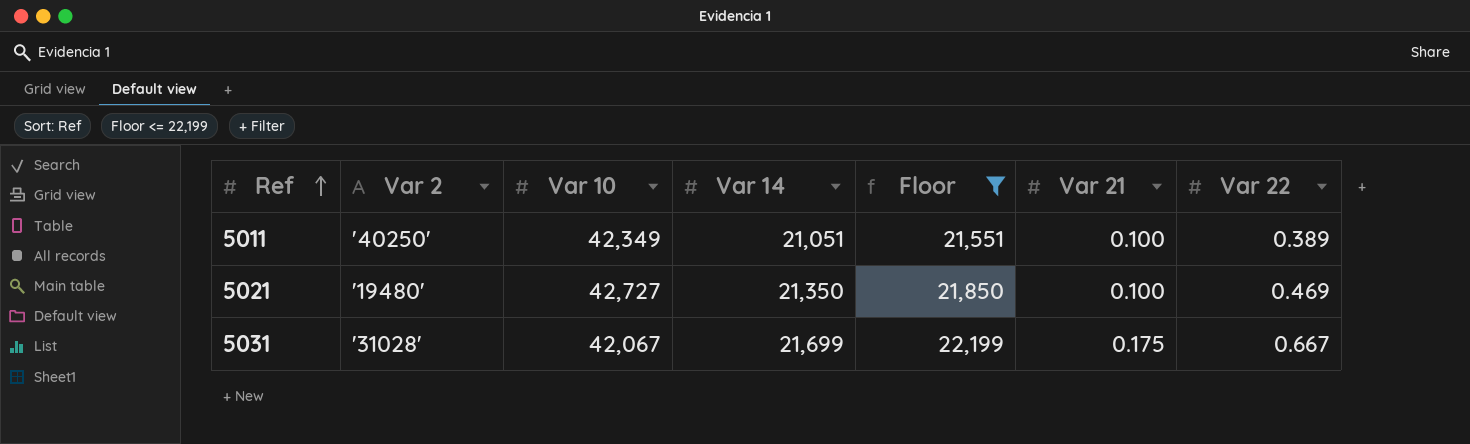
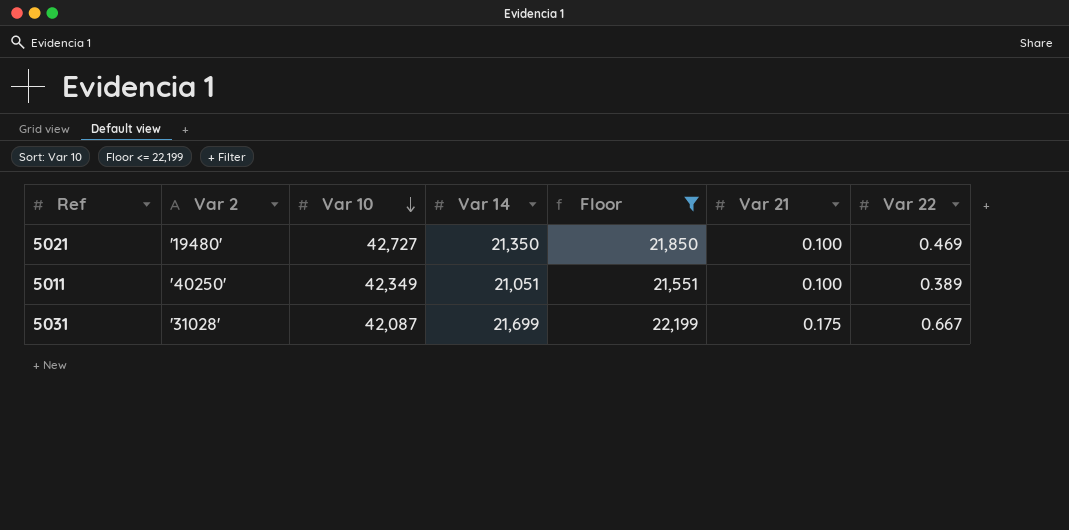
row order: Ref ascending -> Var 10 descending
5031 | Var 10: 42,067 -> 42,087

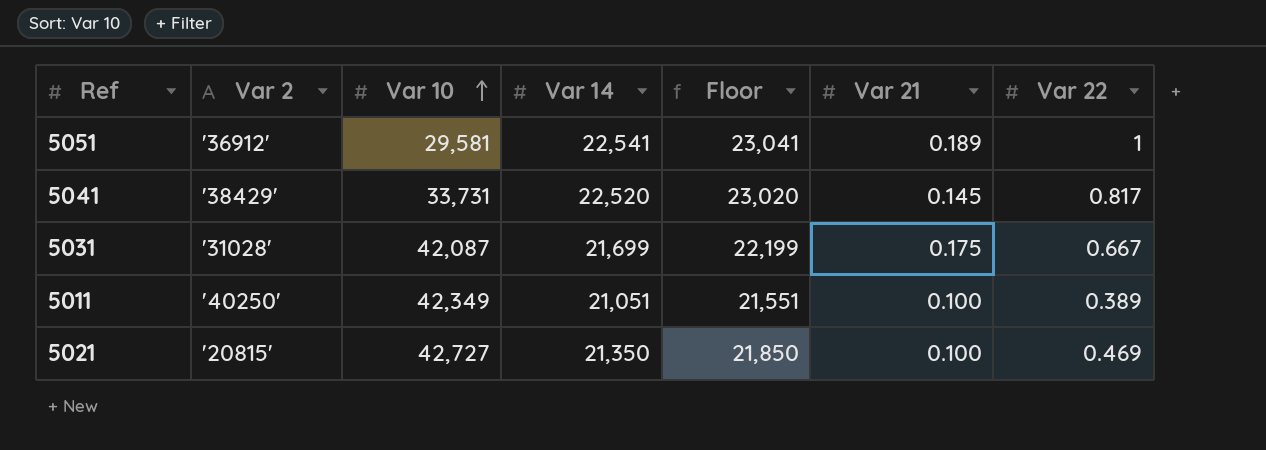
filter: Floor <= 22,199 -> none
row order: Var 10 descending -> Var 10 ascending
5021 | Var 2: '19480' -> '20815'

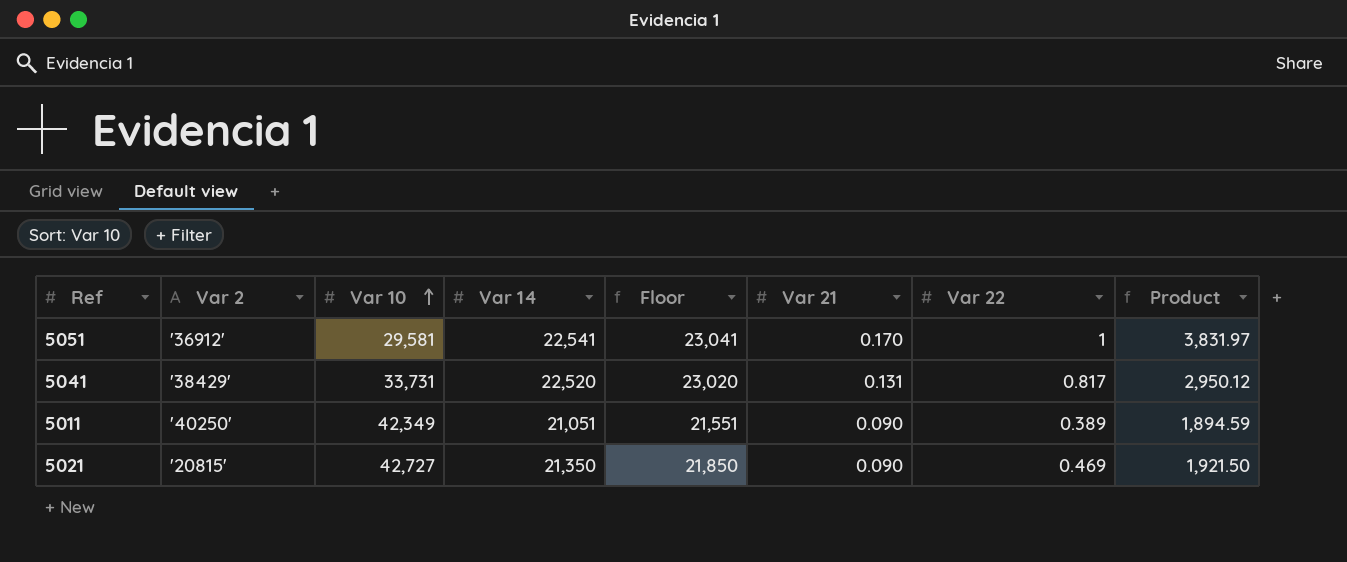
column Product | formula: none -> [Var 14] * [Var 21]
row 5031: '31028' | 42,087 | 21,699 | 22,199 | 0.175 | 0.667 -> none
5051 | Var 21: 0.189 -> 0.170
5041 | Var 21: 0.145 -> 0.131
5011 | Var 21: 0.100 -> 0.090
5021 | Var 21: 0.100 -> 0.090

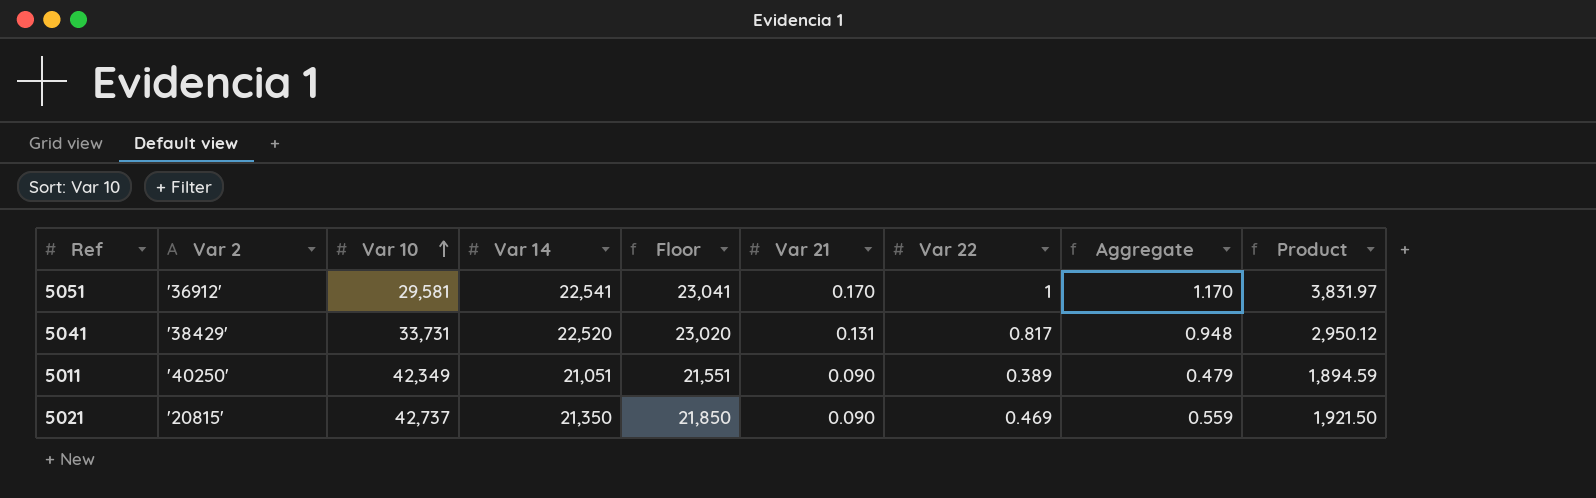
column Aggregate | formula: none -> [Var 21] + [Var 22]
5021 | Var 10: 42,727 -> 42,737

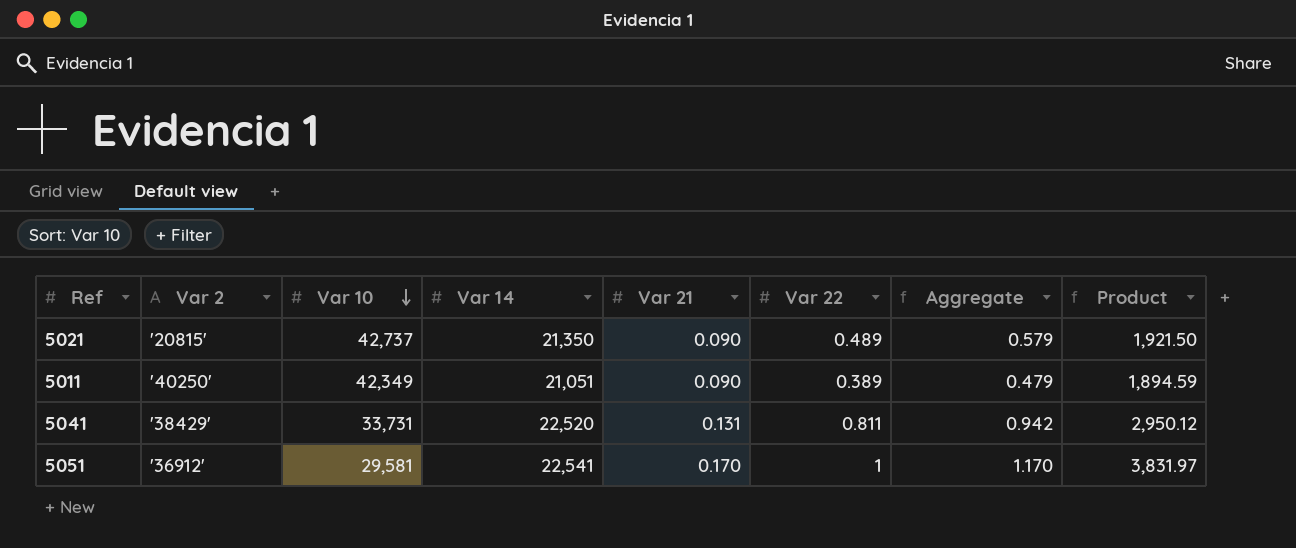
row order: Var 10 ascending -> Var 10 descending
column Floor | formula: [Var 14] + 500 -> none
5021 | Var 22: 0.469 -> 0.489
5021 | Aggregate: 0.559 -> 0.579
5041 | Var 22: 0.817 -> 0.811
5041 | Aggregate: 0.948 -> 0.942

